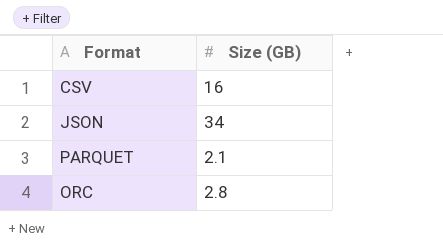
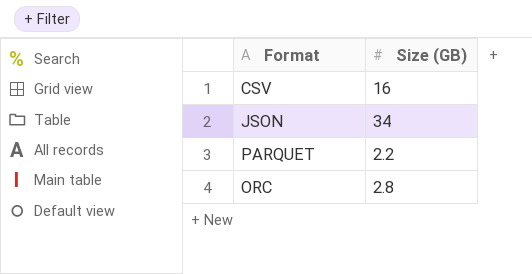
PARQUET | Size (GB): 2.1 -> 2.2

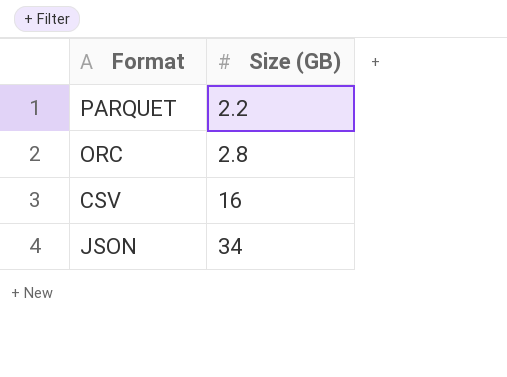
row order: none -> Size (GB) ascending

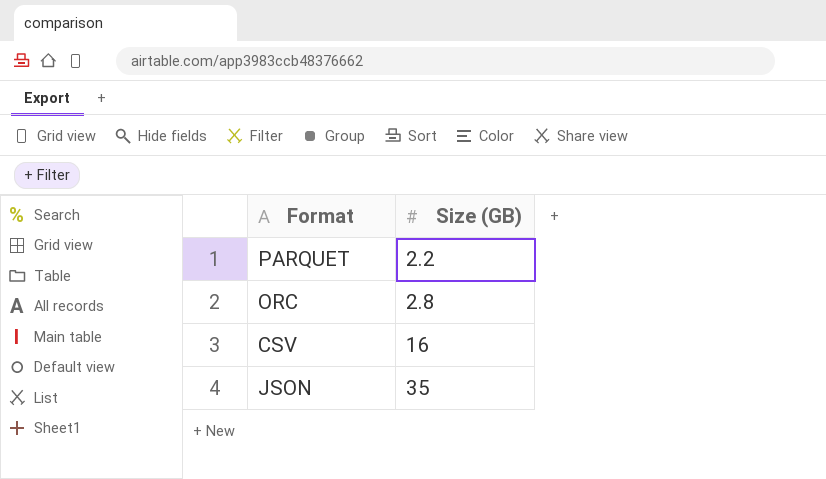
JSON | Size (GB): 34 -> 35

